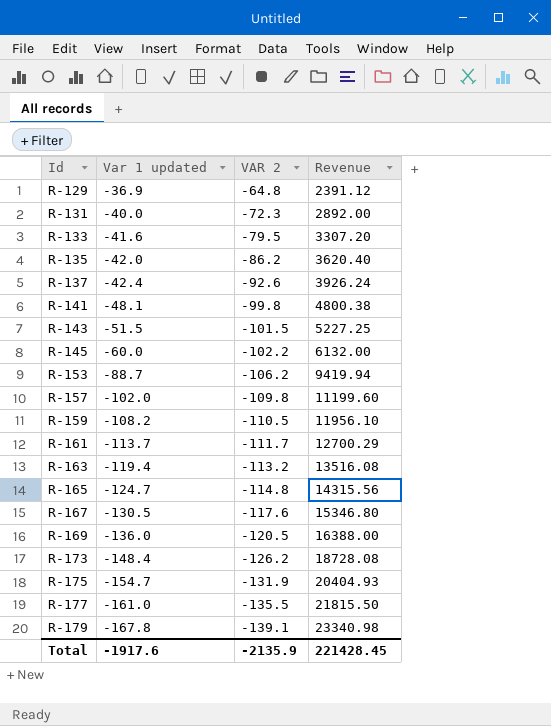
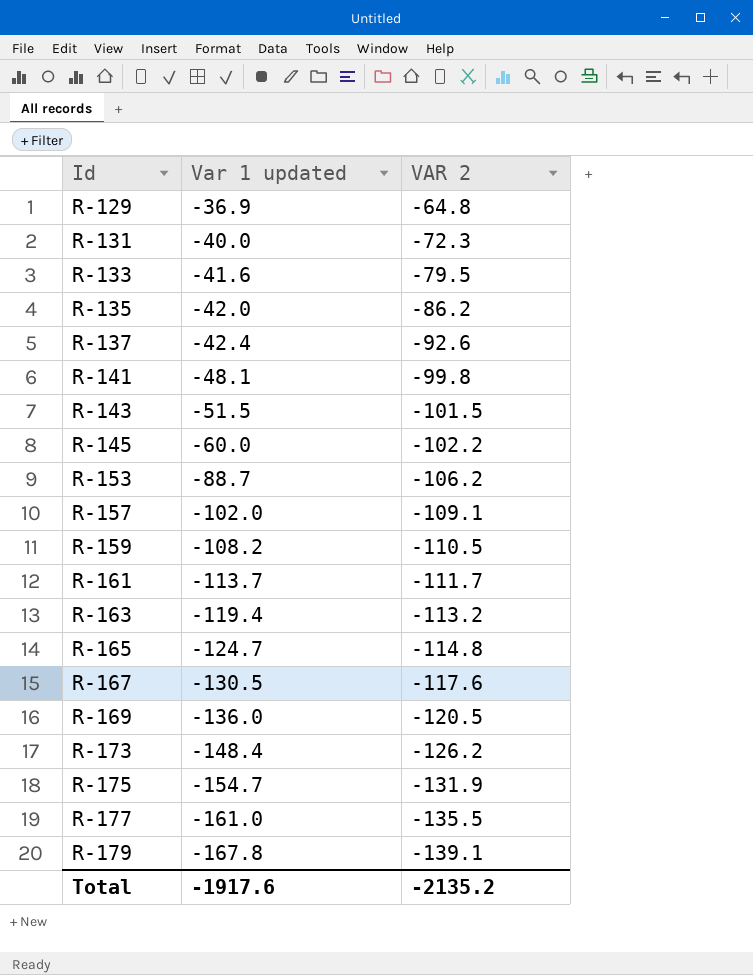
column Revenue | formula: [Var 1 updated] * [VAR 2] -> none
R-157 | VAR 2: -109.8 -> -109.1
Total | VAR 2: -2135.9 -> -2135.2

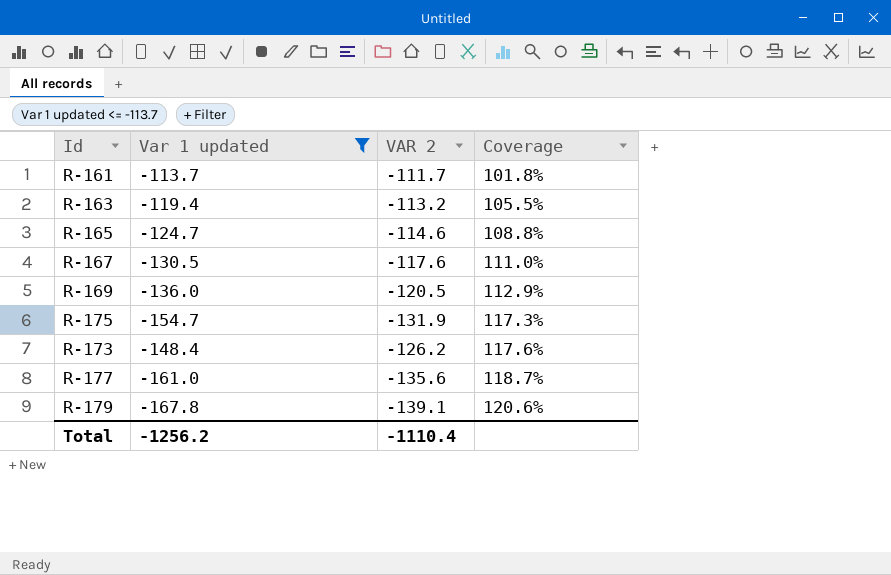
filter: none -> Var 1 updated <= -113.7
row order: Id ascending -> Coverage ascending
column Coverage | formula: none -> [Var 1 updated] / [VAR 2]
R-165 | VAR 2: -114.8 -> -114.6
R-177 | VAR 2: -135.5 -> -135.6
Total | Var 1 updated: -1917.6 -> -1256.2
Total | VAR 2: -2135.2 -> -1110.4

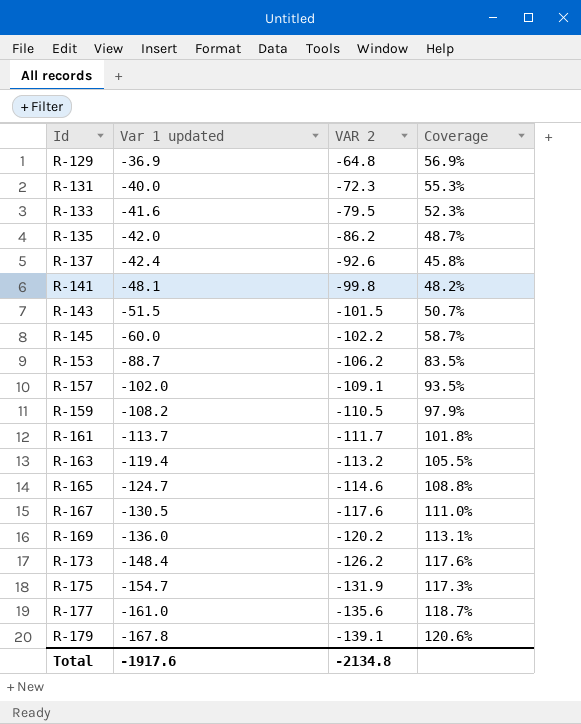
filter: Var 1 updated <= -113.7 -> none
row order: Coverage ascending -> Id ascending
R-169 | VAR 2: -120.5 -> -120.2
R-169 | Coverage: 112.9% -> 113.1%
Total | Var 1 updated: -1256.2 -> -1917.6
Total | VAR 2: -1110.4 -> -2134.8

